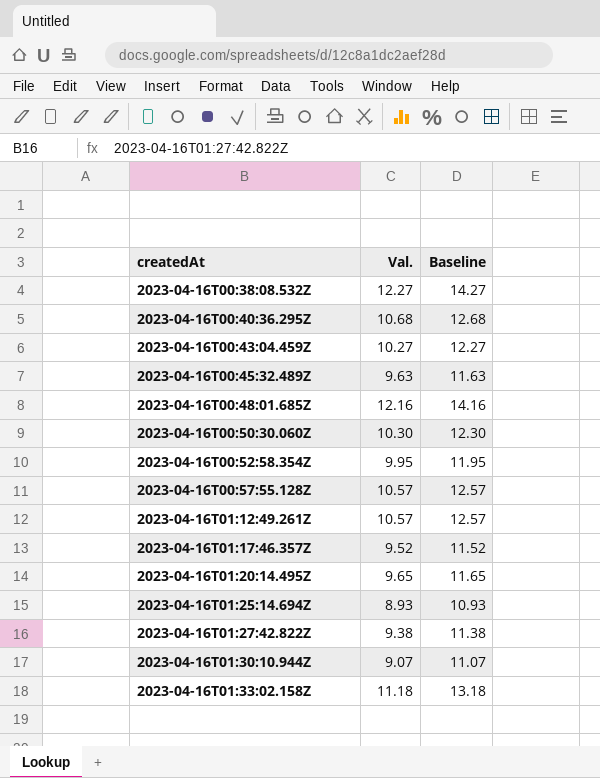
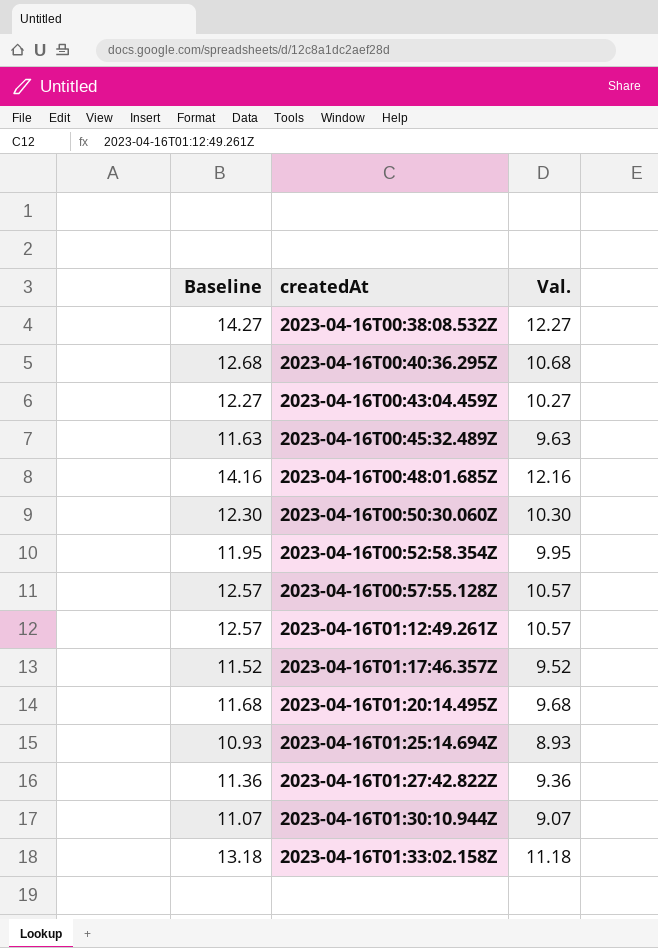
column Baseline | position: 3 -> 1
2023-04-16T01:20:14.495Z | Baseline: 11.65 -> 11.68
2023-04-16T01:20:14.495Z | Val.: 9.65 -> 9.68
2023-04-16T01:27:42.822Z | Baseline: 11.38 -> 11.36
2023-04-16T01:27:42.822Z | Val.: 9.38 -> 9.36

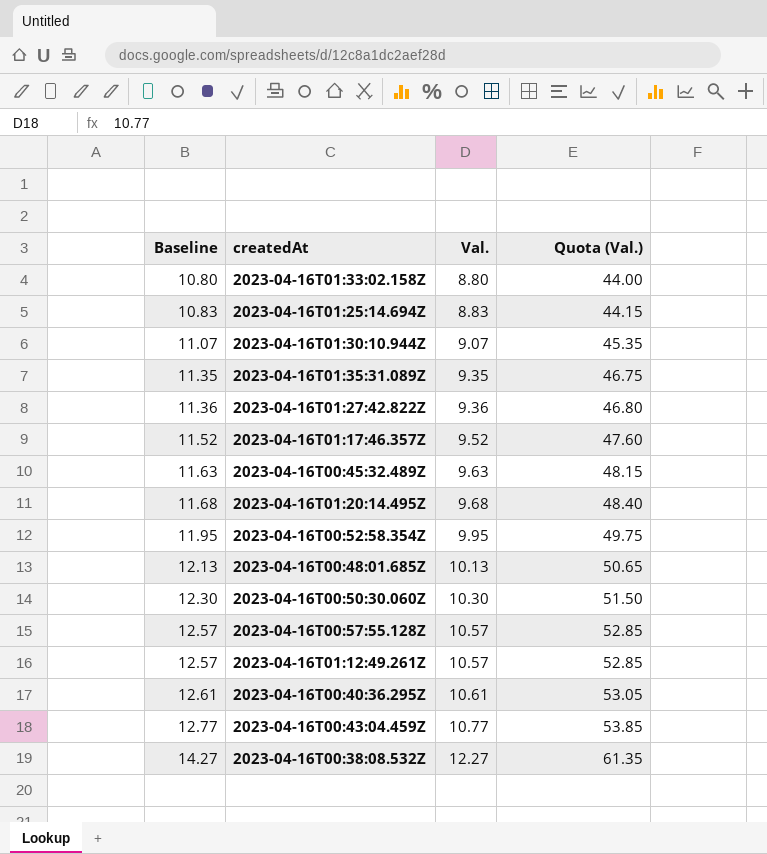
row order: createdAt ascending -> Baseline ascending
column Quota (Val.) | formula: none -> [Val.] * 5
2023-04-16T01:33:02.158Z | Baseline: 13.18 -> 10.80
2023-04-16T01:33:02.158Z | Val.: 11.18 -> 8.80
2023-04-16T01:25:14.694Z | Baseline: 10.93 -> 10.83
2023-04-16T01:25:14.694Z | Val.: 8.93 -> 8.83
row 2023-04-16T01:35:31.089Z: none -> 11.35 | 9.35 | 46.75
2023-04-16T00:48:01.685Z | Baseline: 14.16 -> 12.13
2023-04-16T00:48:01.685Z | Val.: 12.16 -> 10.13
2023-04-16T00:40:36.295Z | Baseline: 12.68 -> 12.61
2023-04-16T00:40:36.295Z | Val.: 10.68 -> 10.61
2023-04-16T00:43:04.459Z | Baseline: 12.27 -> 12.77
2023-04-16T00:43:04.459Z | Val.: 10.27 -> 10.77

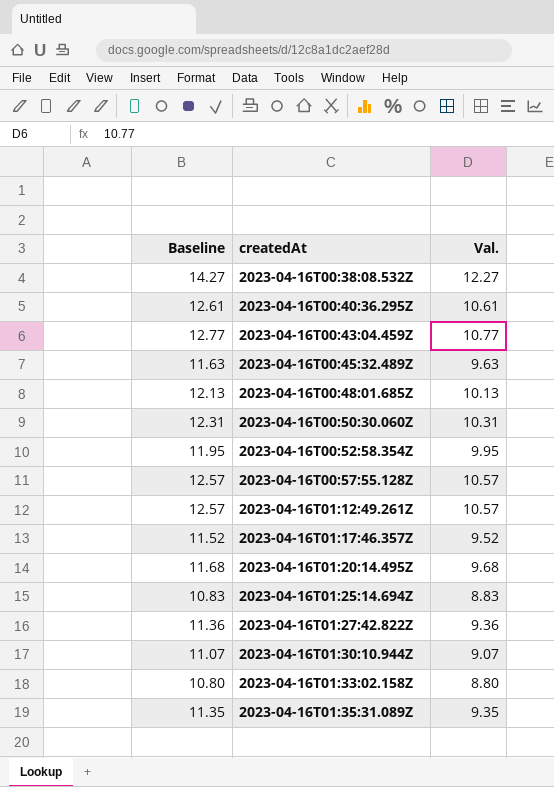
row order: Baseline ascending -> createdAt ascending
column Quota (Val.) | formula: [Val.] * 5 -> none
2023-04-16T00:50:30.060Z | Baseline: 12.30 -> 12.31
2023-04-16T00:50:30.060Z | Val.: 10.30 -> 10.31

